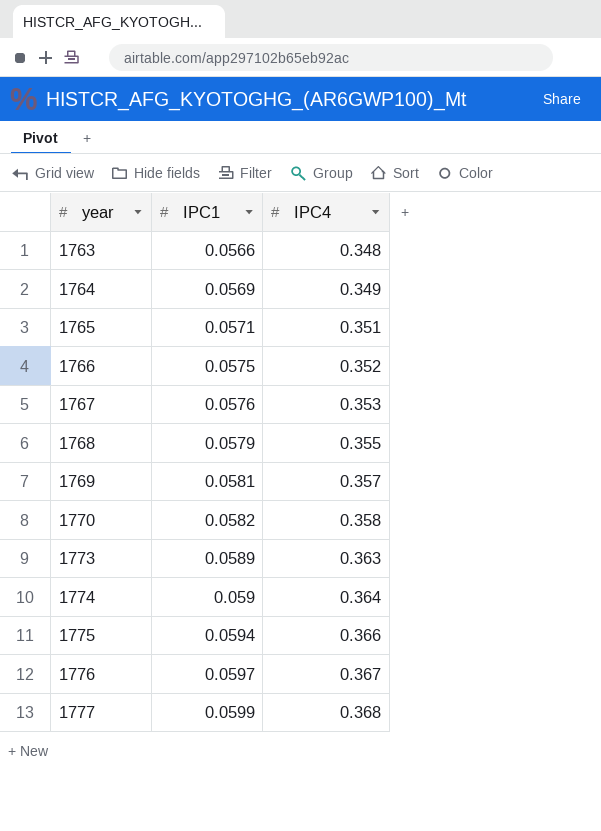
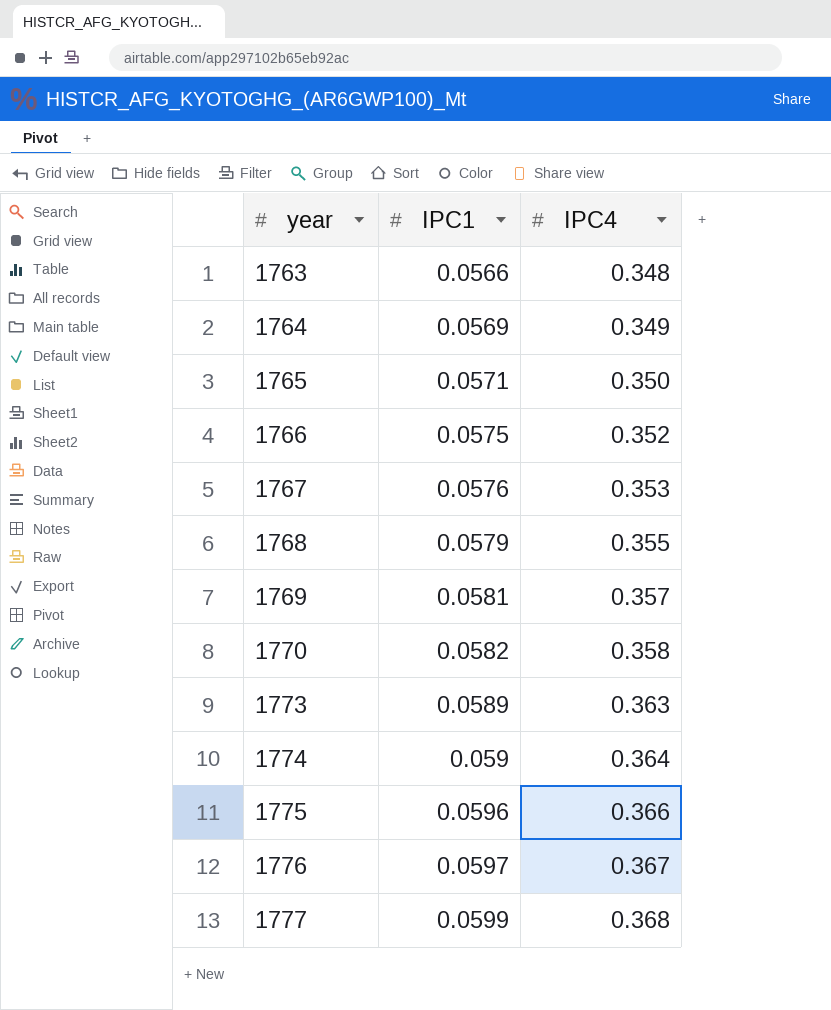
1765 | IPC4: 0.351 -> 0.350
1775 | IPC1: 0.0594 -> 0.0596

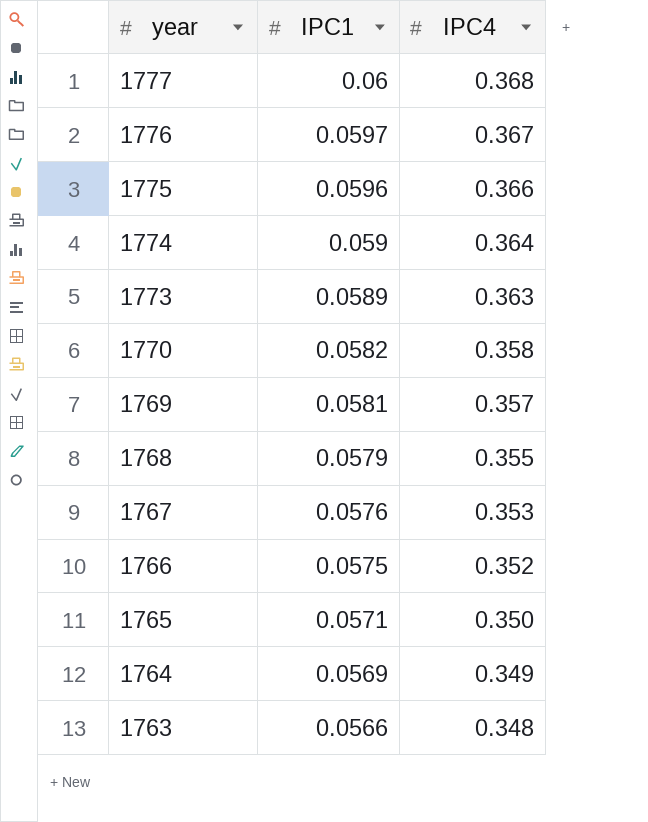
row order: year ascending -> year descending
1777 | IPC1: 0.0599 -> 0.06

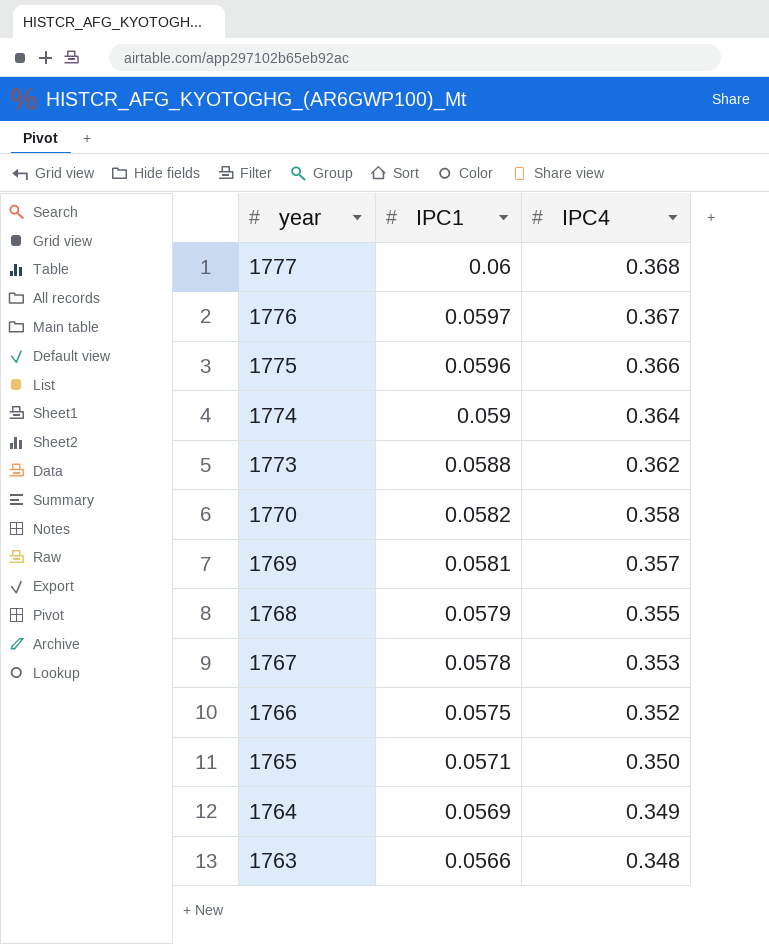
1773 | IPC1: 0.0589 -> 0.0588
1773 | IPC4: 0.363 -> 0.362
1767 | IPC1: 0.0576 -> 0.0578

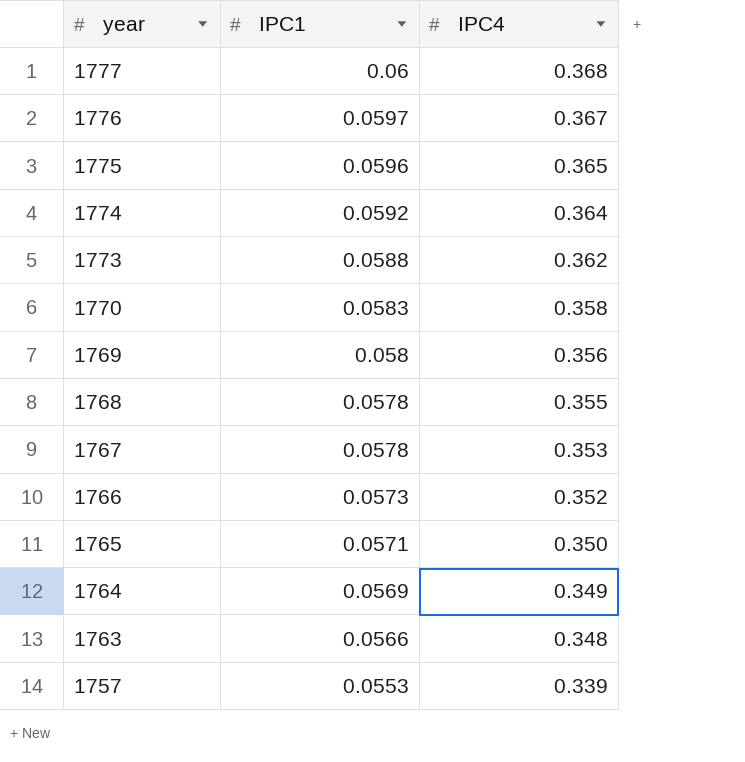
1775 | IPC4: 0.366 -> 0.365
1774 | IPC1: 0.059 -> 0.0592
1770 | IPC1: 0.0582 -> 0.0583
1769 | IPC1: 0.0581 -> 0.058
1769 | IPC4: 0.357 -> 0.356
1768 | IPC1: 0.0579 -> 0.0578
1766 | IPC1: 0.0575 -> 0.0573
row 1757: none -> 0.0553 | 0.339

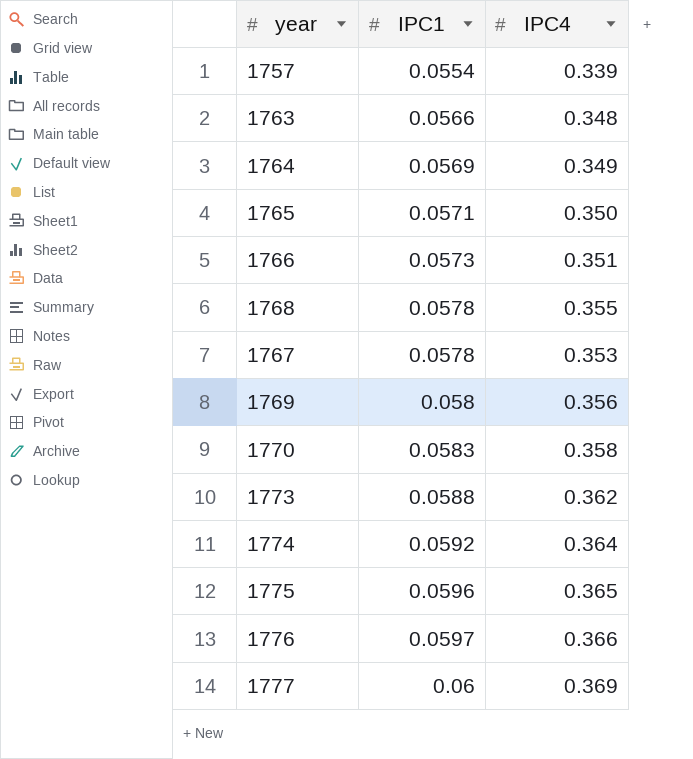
row order: year descending -> IPC1 ascending
1757 | IPC1: 0.0553 -> 0.0554
1766 | IPC4: 0.352 -> 0.351
1776 | IPC4: 0.367 -> 0.366
1777 | IPC4: 0.368 -> 0.369

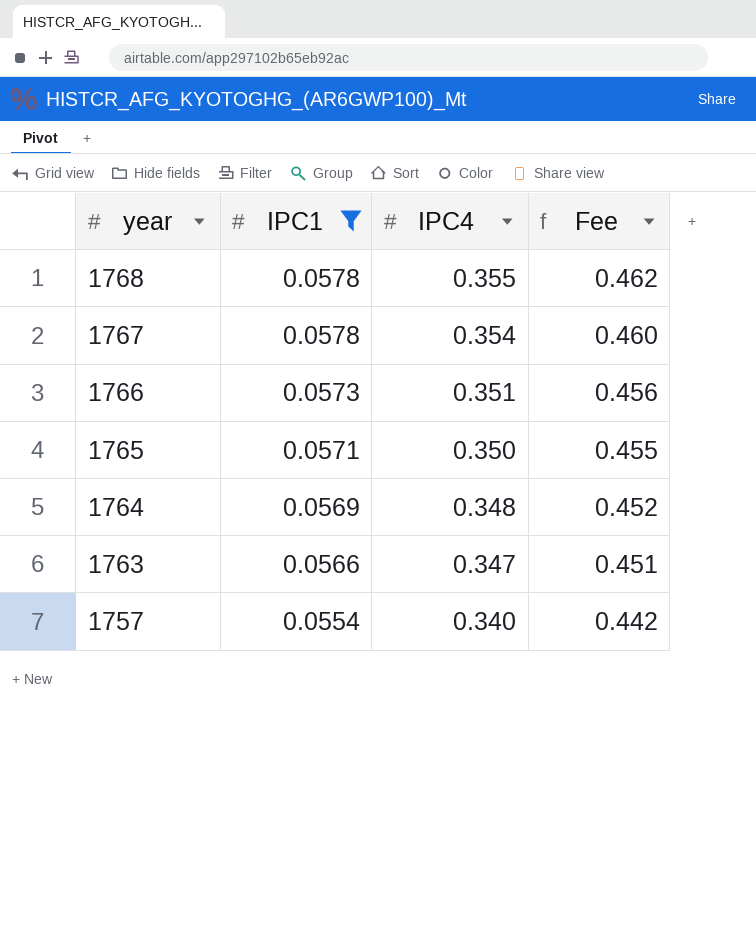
filter: none -> IPC1 <= 0.0578
row order: IPC1 ascending -> year descending
column Fee | formula: none -> [IPC4] * 1.3
1767 | IPC4: 0.353 -> 0.354
1764 | IPC4: 0.349 -> 0.348
1763 | IPC4: 0.348 -> 0.347
1757 | IPC4: 0.339 -> 0.340

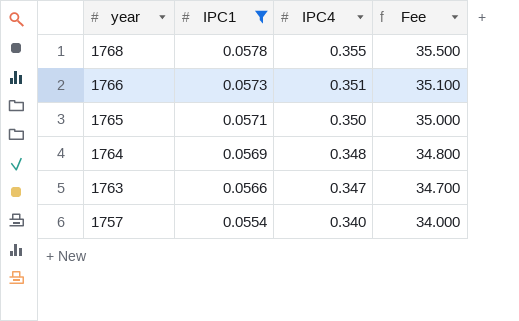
column Fee | formula: [IPC4] * 1.3 -> [IPC4] * 100
row 1767: 0.0578 | 0.354 | 0.460 -> none

